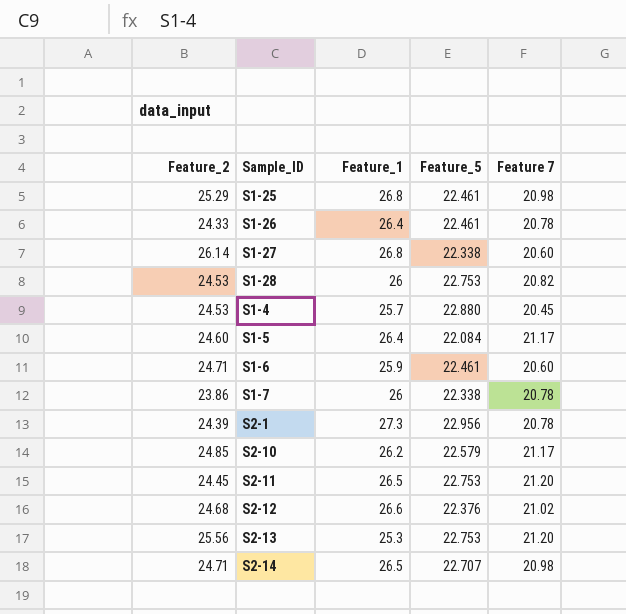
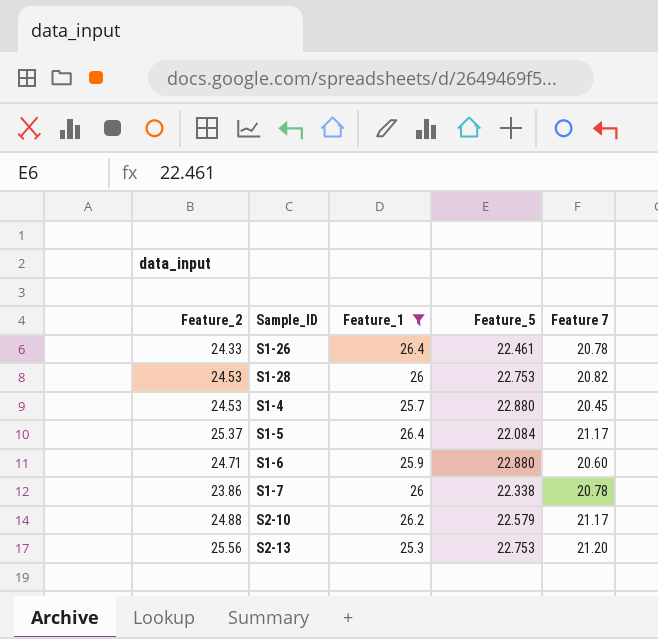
filter: none -> Feature_1 <= 26.4
S1-5 | Feature_2: 24.60 -> 25.37
S1-6 | Feature_5: 22.461 -> 22.880
S2-10 | Feature_2: 24.85 -> 24.88

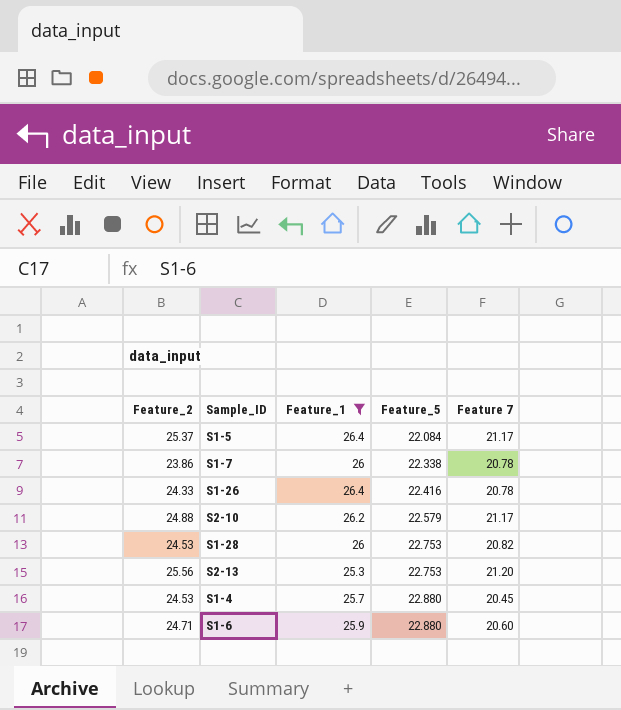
row order: none -> Feature_5 ascending
S1-26 | Feature_5: 22.461 -> 22.416

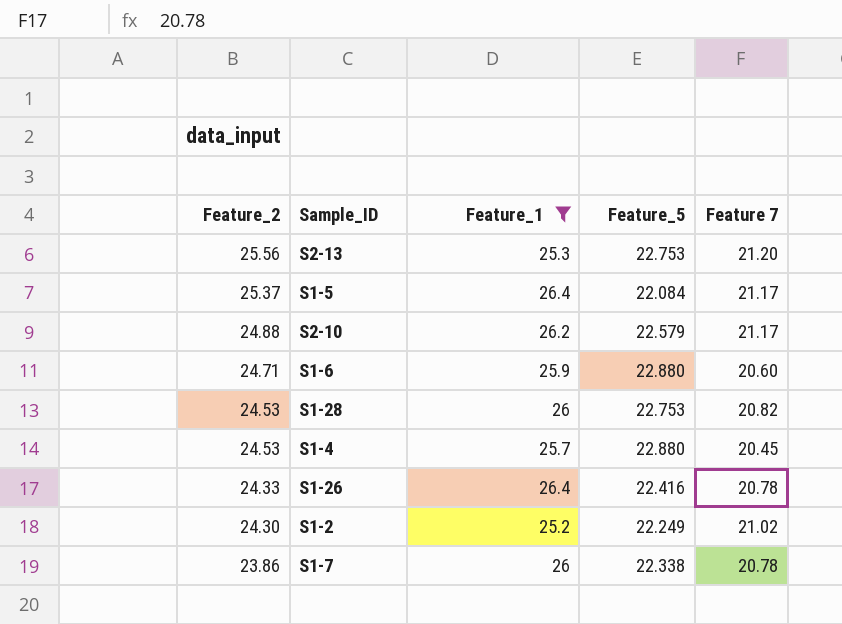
row order: Feature_5 ascending -> Feature_2 descending
row S1-2: none -> 24.30 | 25.2 | 22.249 | 21.02

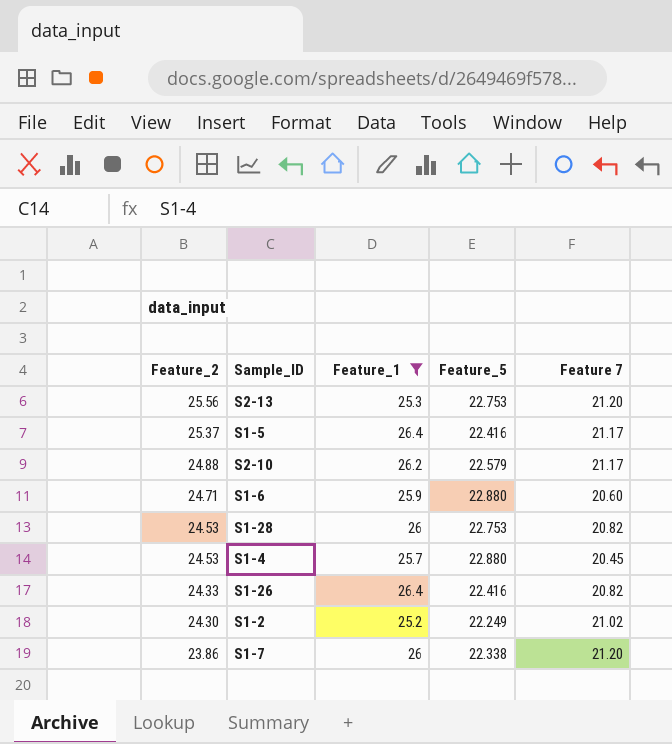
S1-5 | Feature_5: 22.084 -> 22.416
S1-26 | Feature 7: 20.78 -> 20.82
S1-7 | Feature 7: 20.78 -> 21.20

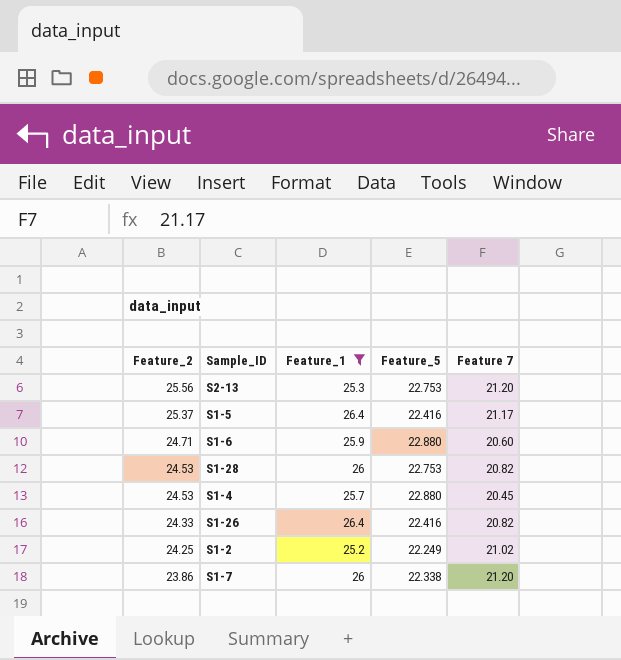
row S2-10: 24.88 | 26.2 | 22.579 | 21.17 -> none
S1-2 | Feature_2: 24.30 -> 24.25

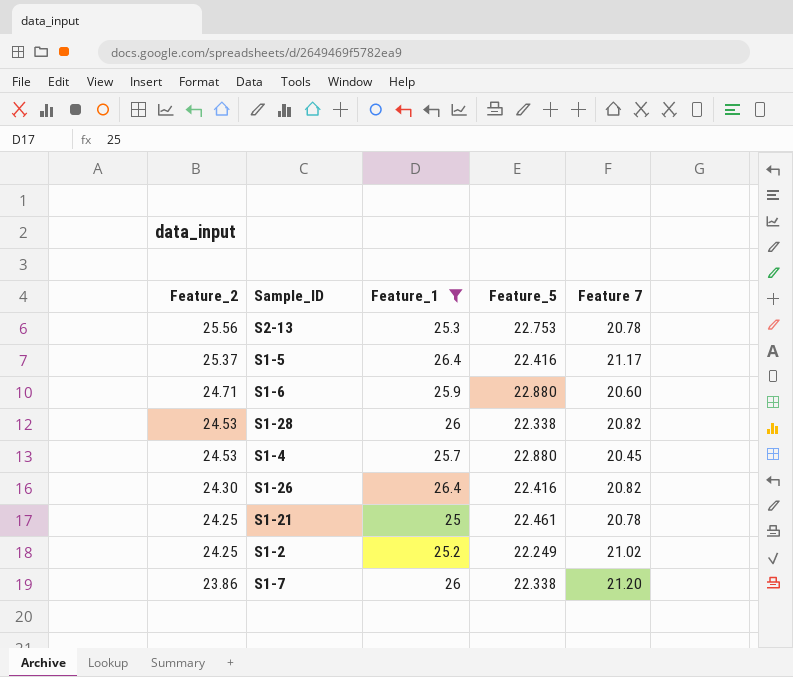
S2-13 | Feature 7: 21.20 -> 20.78
S1-28 | Feature_5: 22.753 -> 22.338
S1-26 | Feature_2: 24.33 -> 24.30
row S1-21: none -> 24.25 | 25 | 22.461 | 20.78

